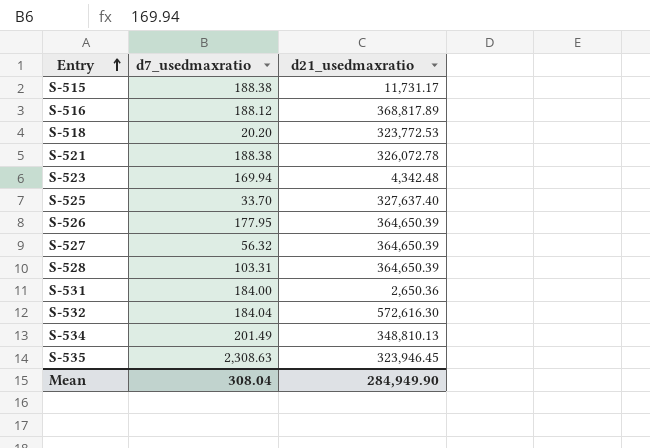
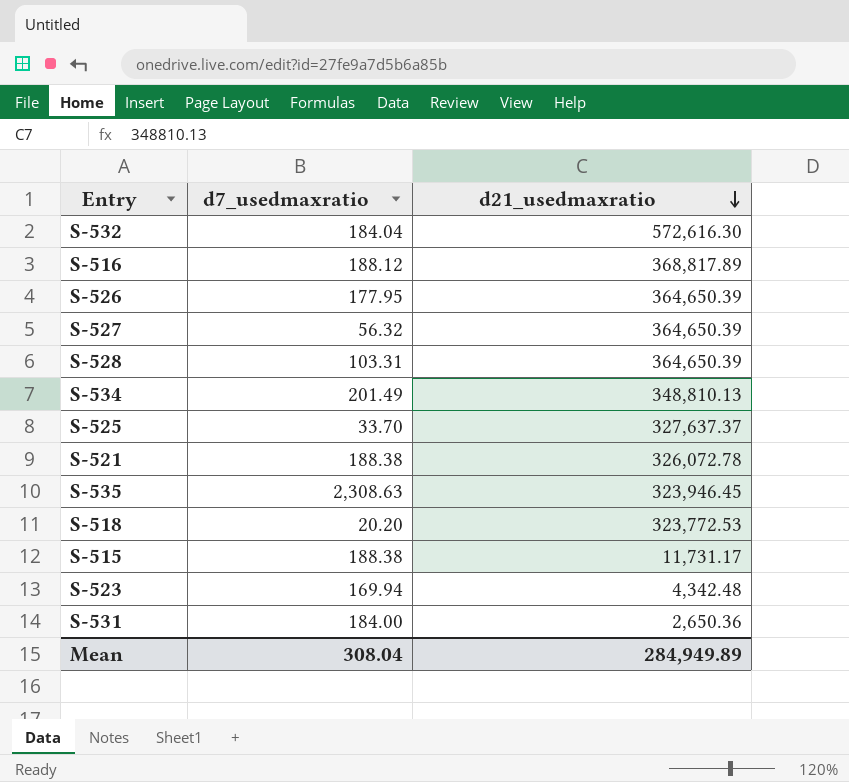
row order: Entry ascending -> d21_usedmaxratio descending
S-525 | d21_usedmaxratio: 327,637.40 -> 327,637.37
Mean | d21_usedmaxratio: 284,949.90 -> 284,949.89

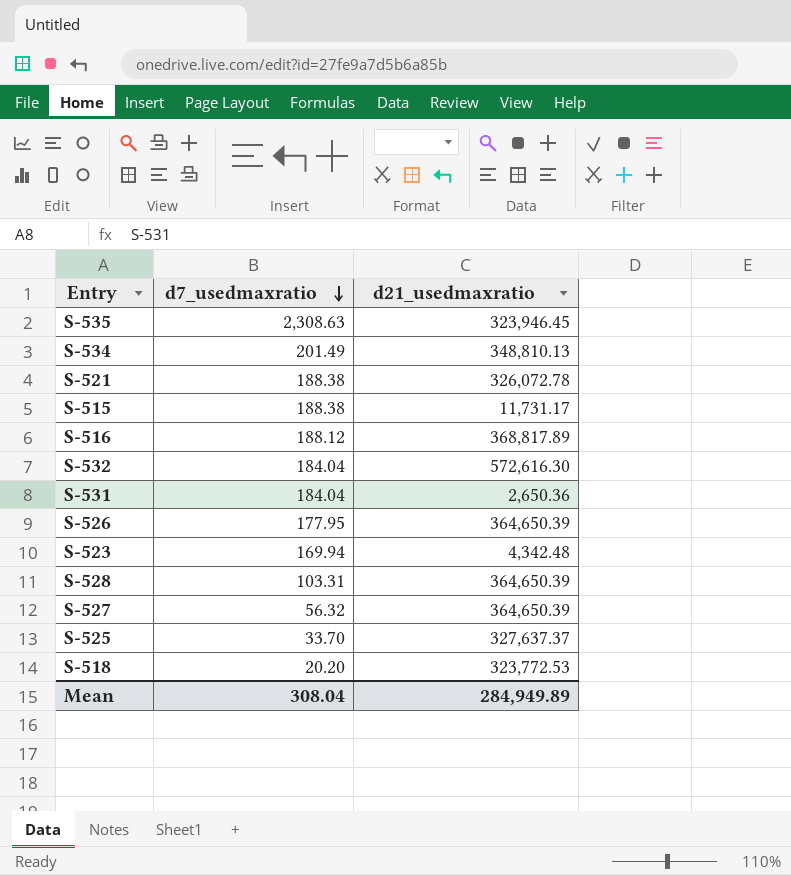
row order: d21_usedmaxratio descending -> d7_usedmaxratio descending
S-531 | d7_usedmaxratio: 184.00 -> 184.04

